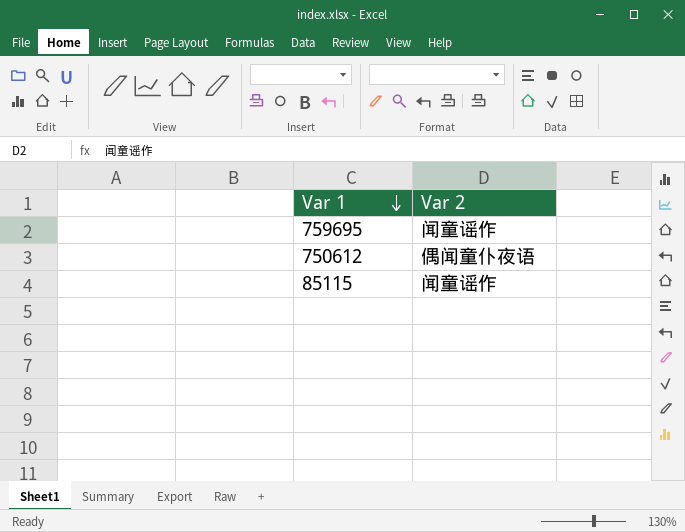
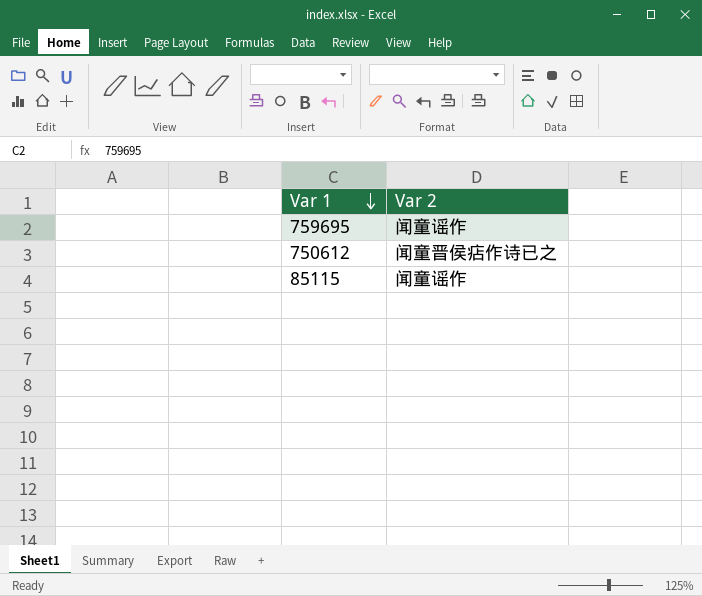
750612 | Var 2: 偶闻童仆夜语 -> 闻童晋侯痁作诗已之

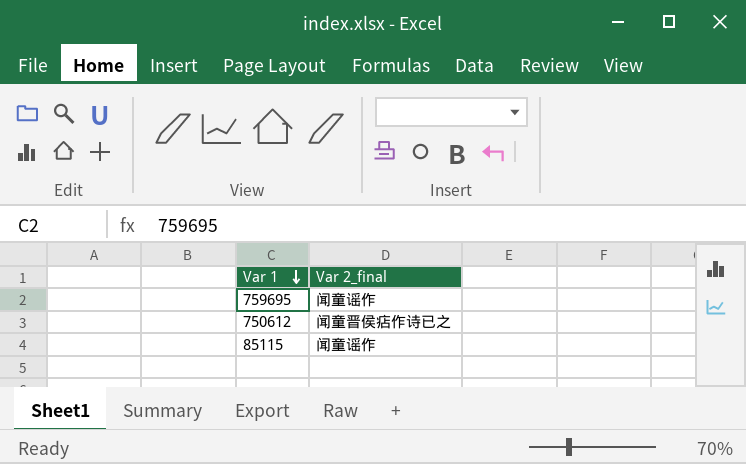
column name: Var 2 -> Var 2_final

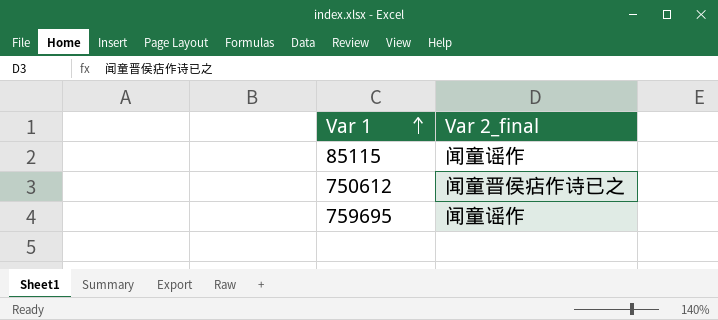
row order: Var 1 descending -> Var 1 ascending

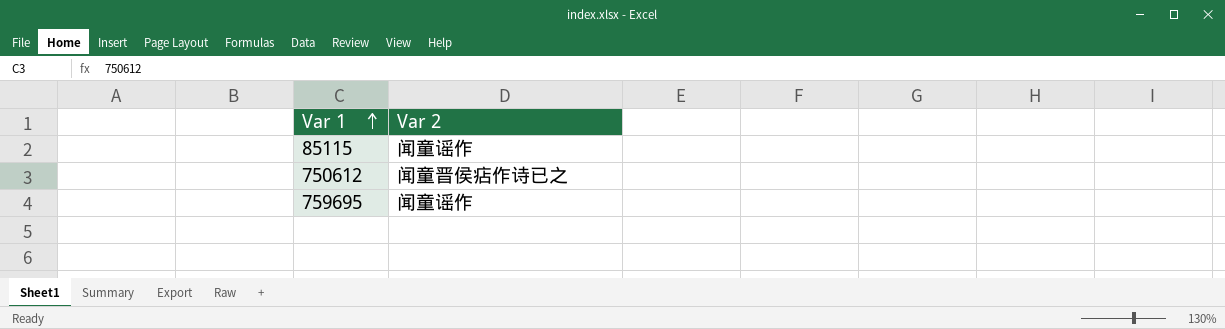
column name: Var 2_final -> Var 2

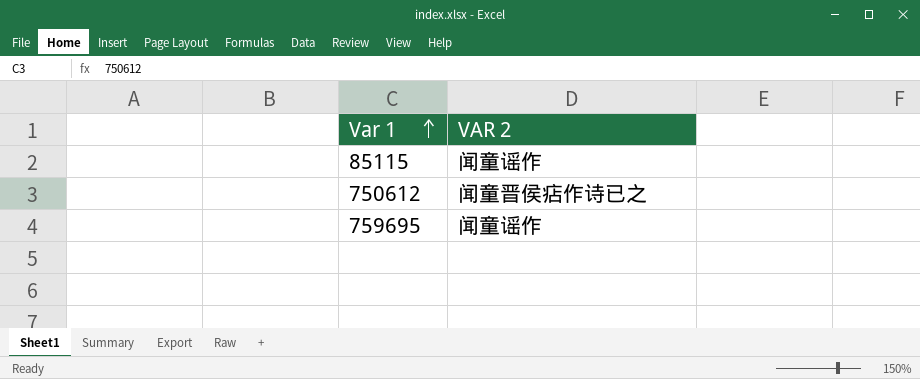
column name: Var 2 -> VAR 2

